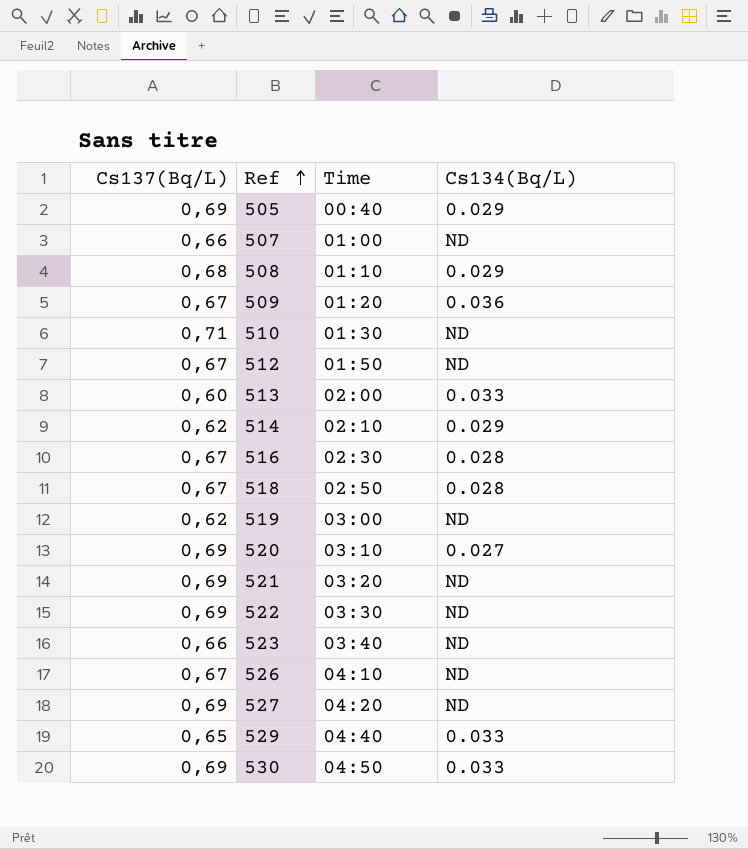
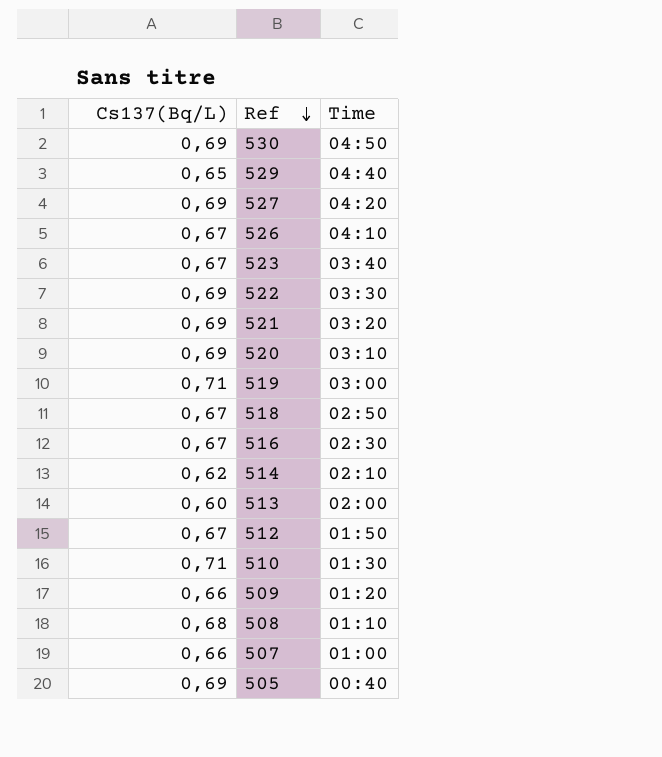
row order: Ref ascending -> Ref descending
column Cs134(Bq/L) | position: 4 -> none
523 | Cs137(Bq/L): 0,66 -> 0,67
519 | Cs137(Bq/L): 0,62 -> 0,71
509 | Cs137(Bq/L): 0,67 -> 0,66

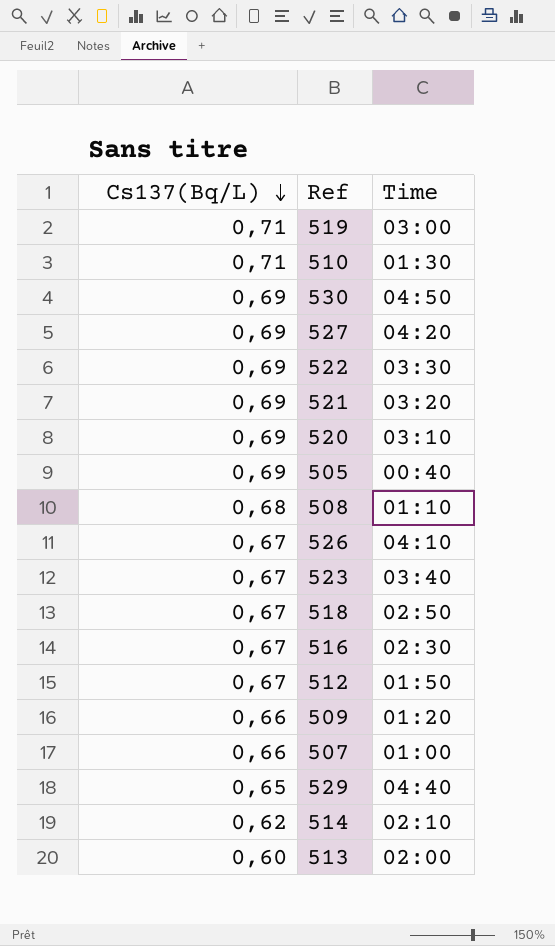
row order: Ref descending -> Cs137(Bq/L) descending

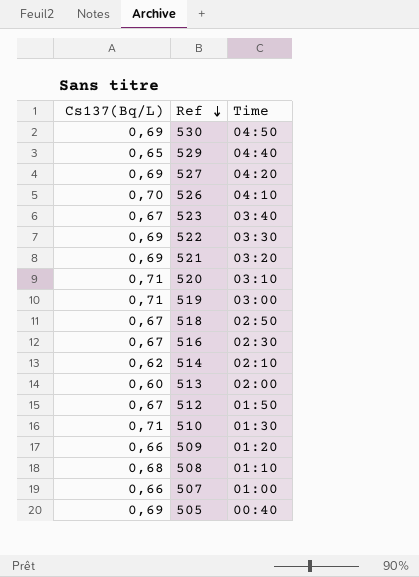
row order: Cs137(Bq/L) descending -> Ref descending
526 | Cs137(Bq/L): 0,67 -> 0,70
520 | Cs137(Bq/L): 0,69 -> 0,71

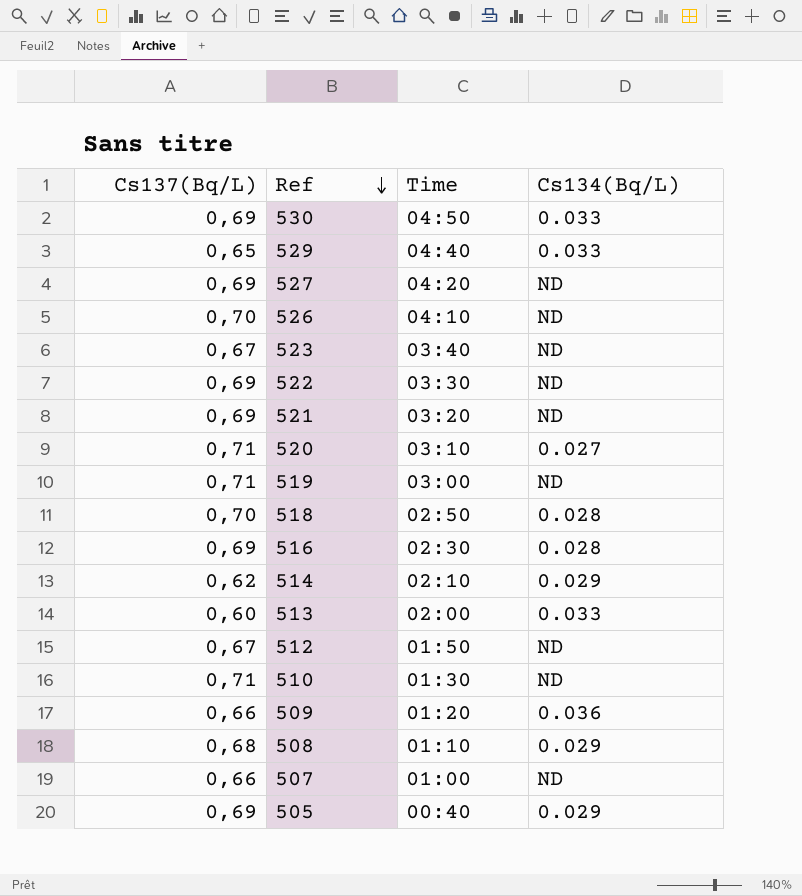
column Cs134(Bq/L) | position: none -> 4
518 | Cs137(Bq/L): 0,67 -> 0,70
516 | Cs137(Bq/L): 0,67 -> 0,69

